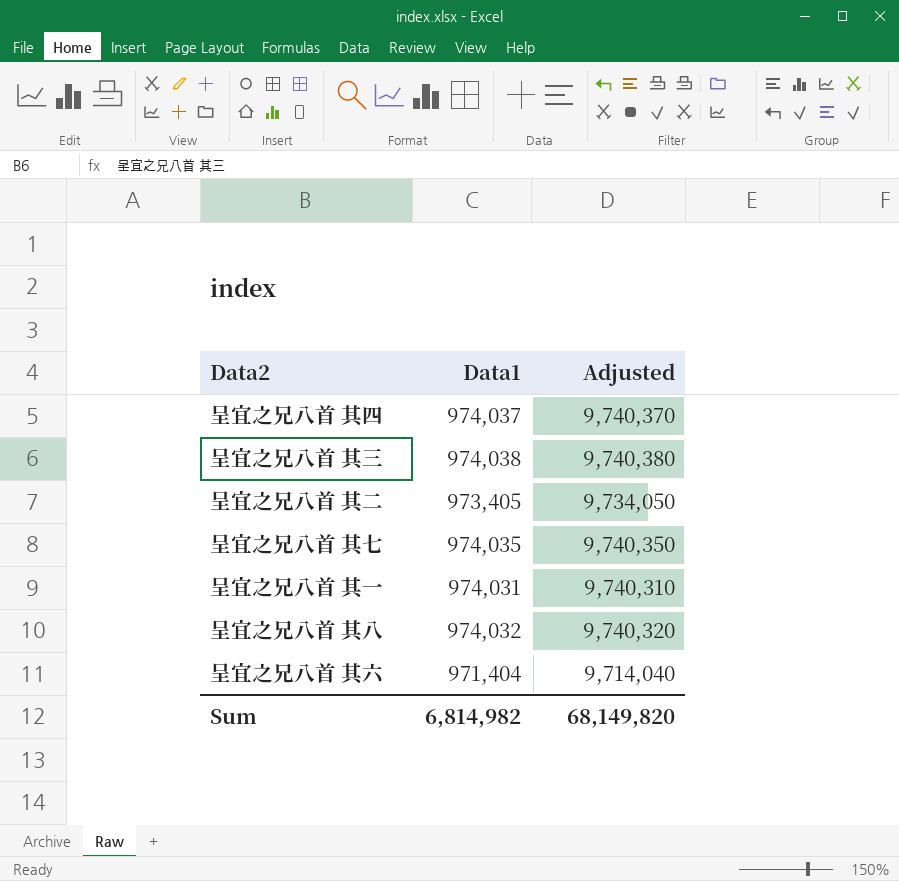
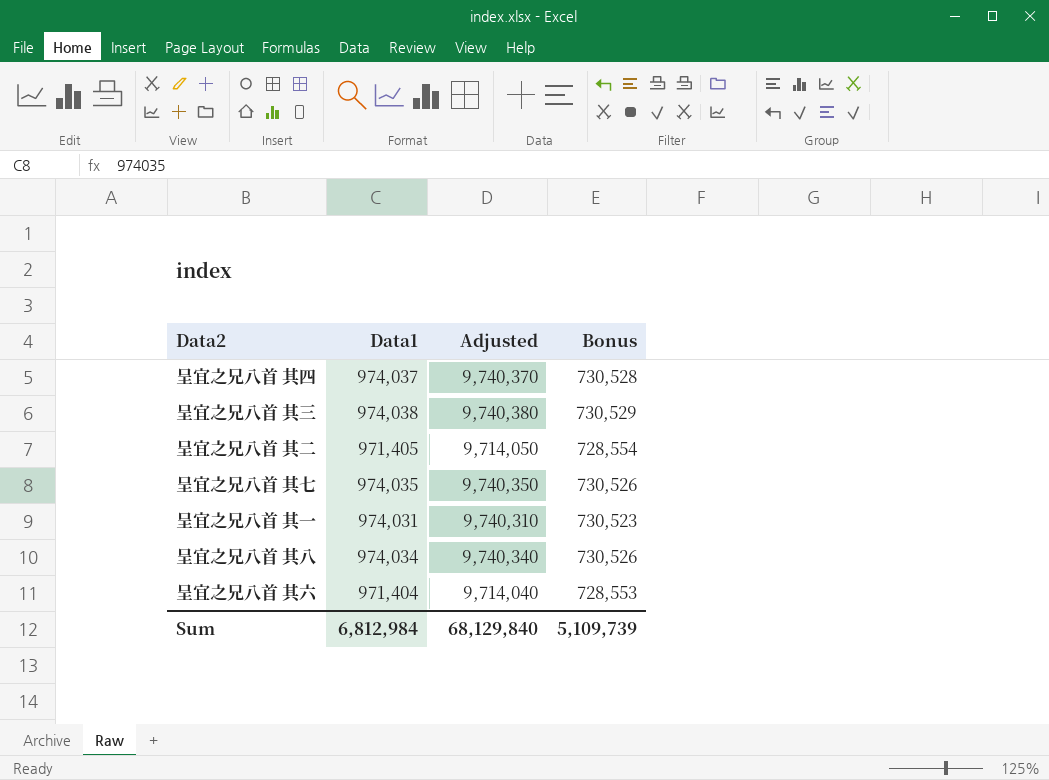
column Bonus | formula: none -> [Data1] * 0.75
呈宜之兄八首 其二 | Data1: 973,405 -> 971,405
呈宜之兄八首 其二 | Adjusted: 9,734,050 -> 9,714,050
呈宜之兄八首 其八 | Data1: 974,032 -> 974,034
呈宜之兄八首 其八 | Adjusted: 9,740,320 -> 9,740,340
Sum | Data1: 6,814,982 -> 6,812,984
Sum | Adjusted: 68,149,820 -> 68,129,840

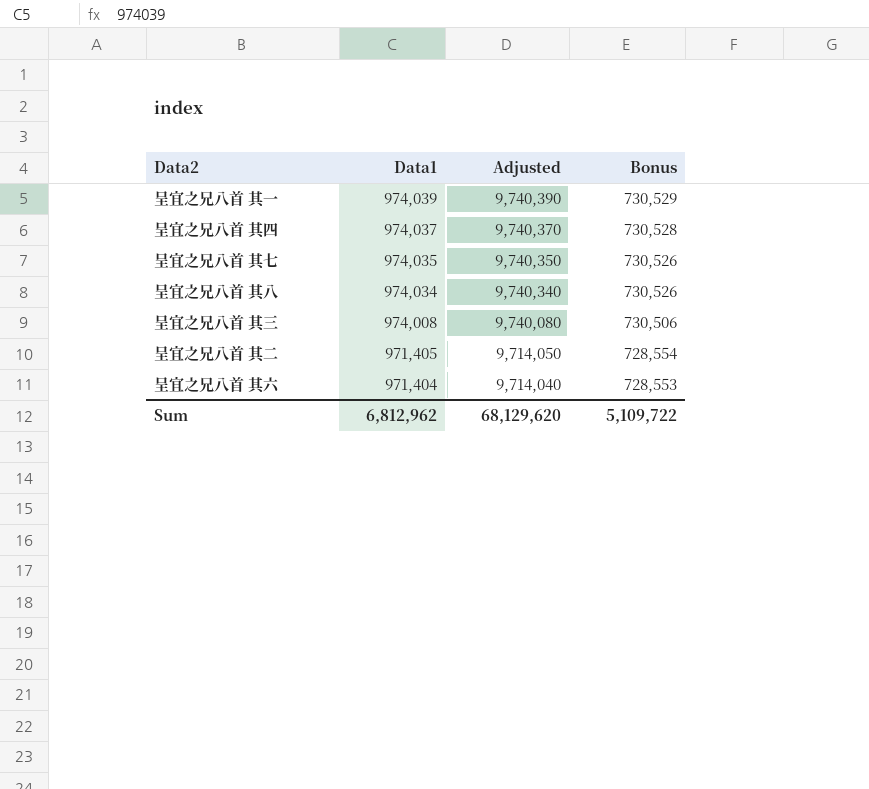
row order: none -> Data1 descending
呈宜之兄八首 其一 | Data1: 974,031 -> 974,039
呈宜之兄八首 其一 | Adjusted: 9,740,310 -> 9,740,390
呈宜之兄八首 其一 | Bonus: 730,523 -> 730,529
呈宜之兄八首 其三 | Data1: 974,038 -> 974,008
呈宜之兄八首 其三 | Adjusted: 9,740,380 -> 9,740,080
呈宜之兄八首 其三 | Bonus: 730,529 -> 730,506
Sum | Data1: 6,812,984 -> 6,812,962
Sum | Adjusted: 68,129,840 -> 68,129,620
Sum | Bonus: 5,109,739 -> 5,109,722

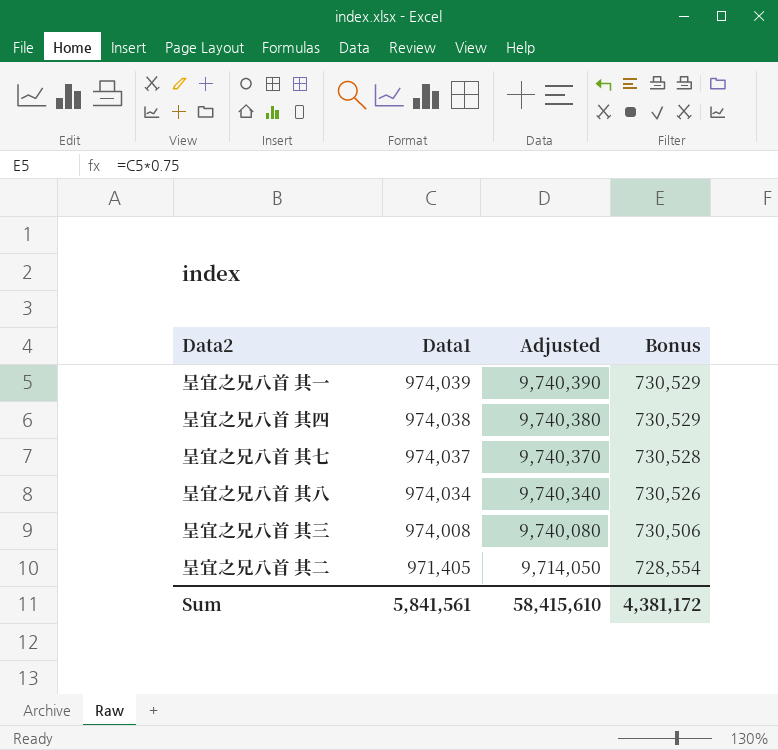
row 呈宜之兄八首 其六: 971,404 | 9,714,040 | 728,553 -> none
呈宜之兄八首 其四 | Data1: 974,037 -> 974,038
呈宜之兄八首 其四 | Adjusted: 9,740,370 -> 9,740,380
呈宜之兄八首 其四 | Bonus: 730,528 -> 730,529
呈宜之兄八首 其七 | Data1: 974,035 -> 974,037
呈宜之兄八首 其七 | Adjusted: 9,740,350 -> 9,740,370
呈宜之兄八首 其七 | Bonus: 730,526 -> 730,528
Sum | Data1: 6,812,962 -> 5,841,561
Sum | Adjusted: 68,129,620 -> 58,415,610
Sum | Bonus: 5,109,722 -> 4,381,172

